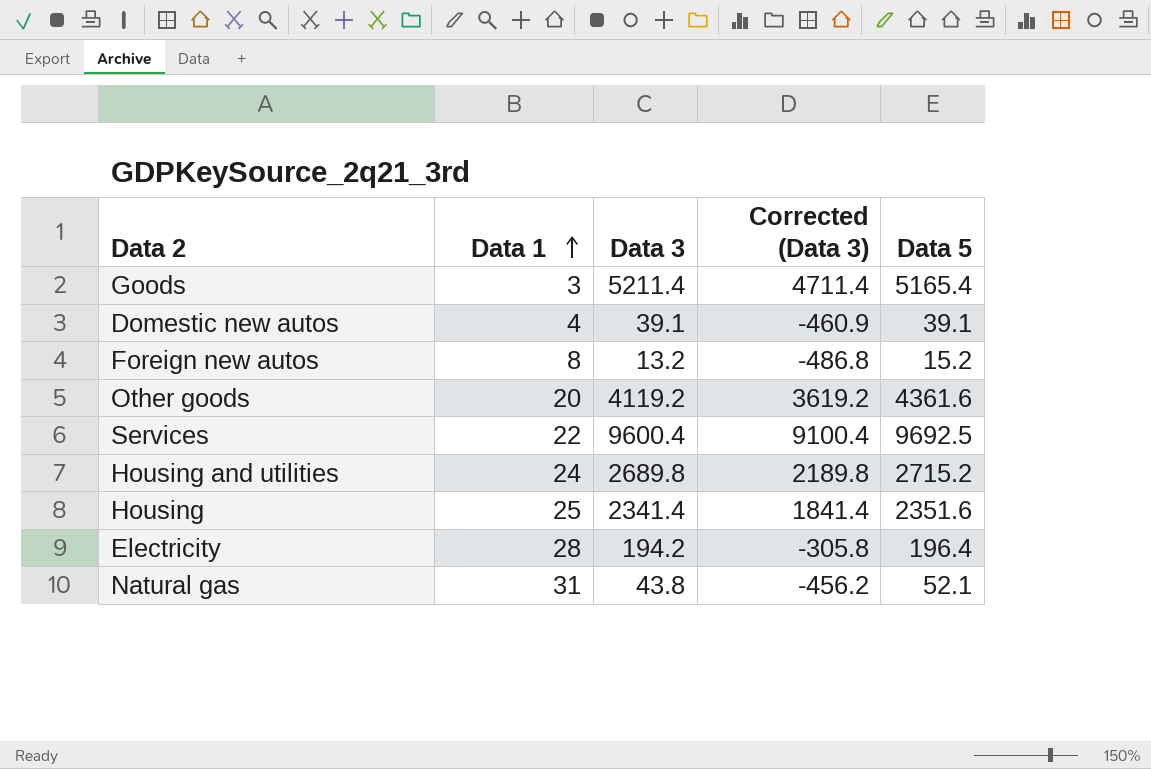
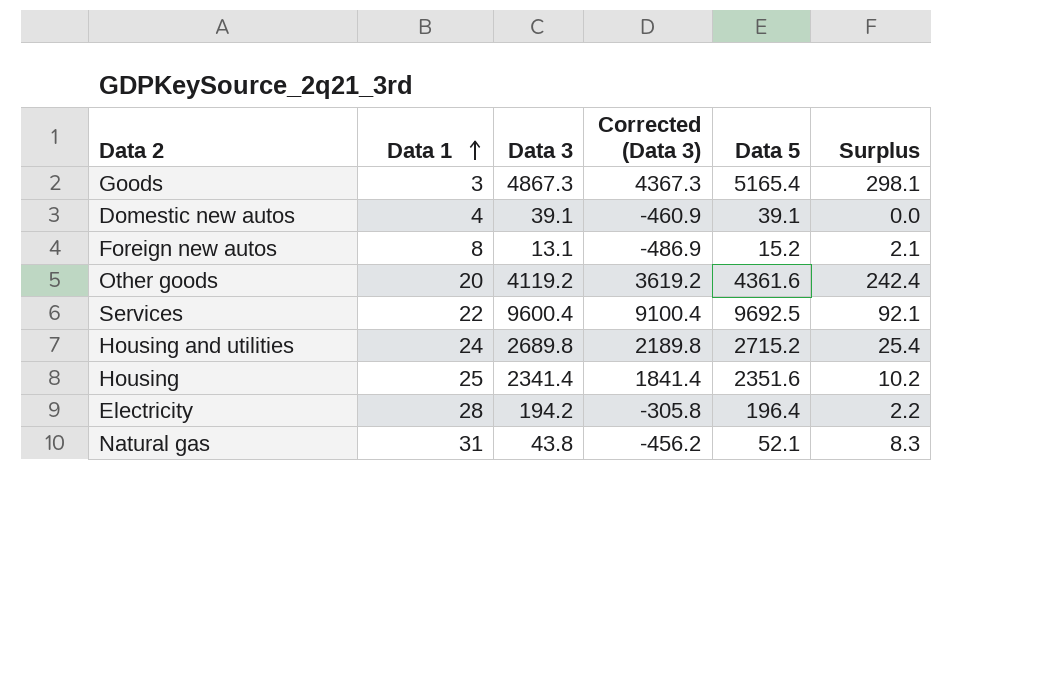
column Surplus | formula: none -> [Data 5] - [Data 3]
Goods | Data 3: 5211.4 -> 4867.3
Goods | Corrected (Data 3): 4711.4 -> 4367.3
Foreign new autos | Data 3: 13.2 -> 13.1
Foreign new autos | Corrected (Data 3): -486.8 -> -486.9

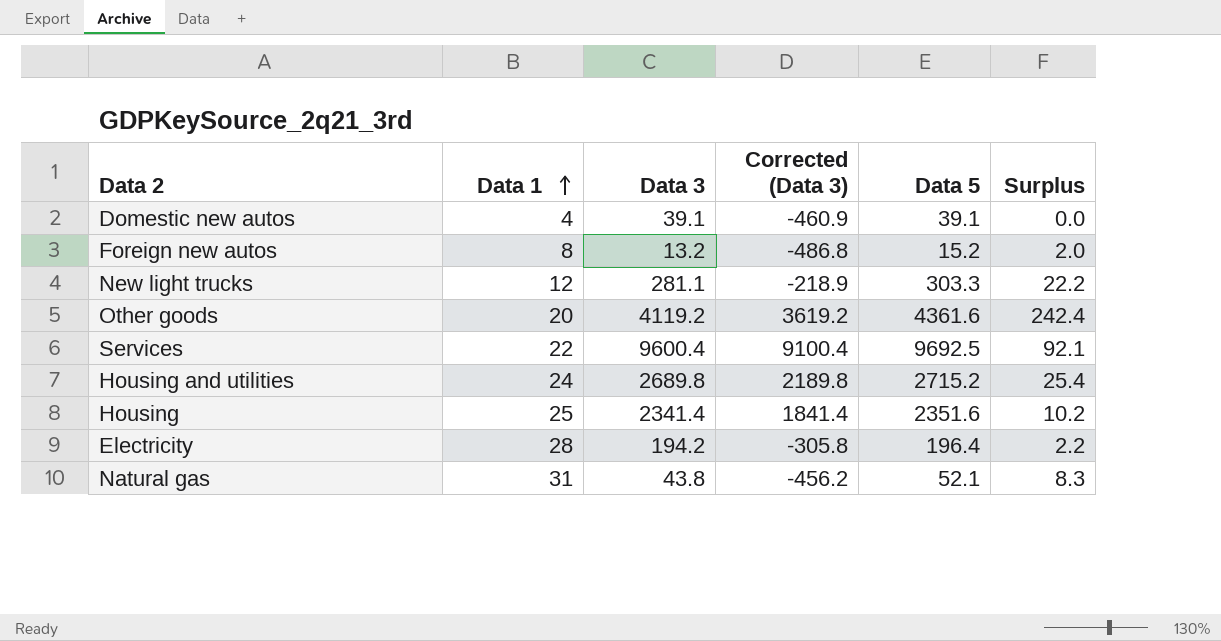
row Goods: 3 | 4867.3 | 4367.3 | 5165.4 | 298.1 -> none
Foreign new autos | Data 3: 13.1 -> 13.2
Foreign new autos | Corrected (Data 3): -486.9 -> -486.8
Foreign new autos | Surplus: 2.1 -> 2.0
row New light trucks: none -> 12 | 281.1 | -218.9 | 303.3 | 22.2

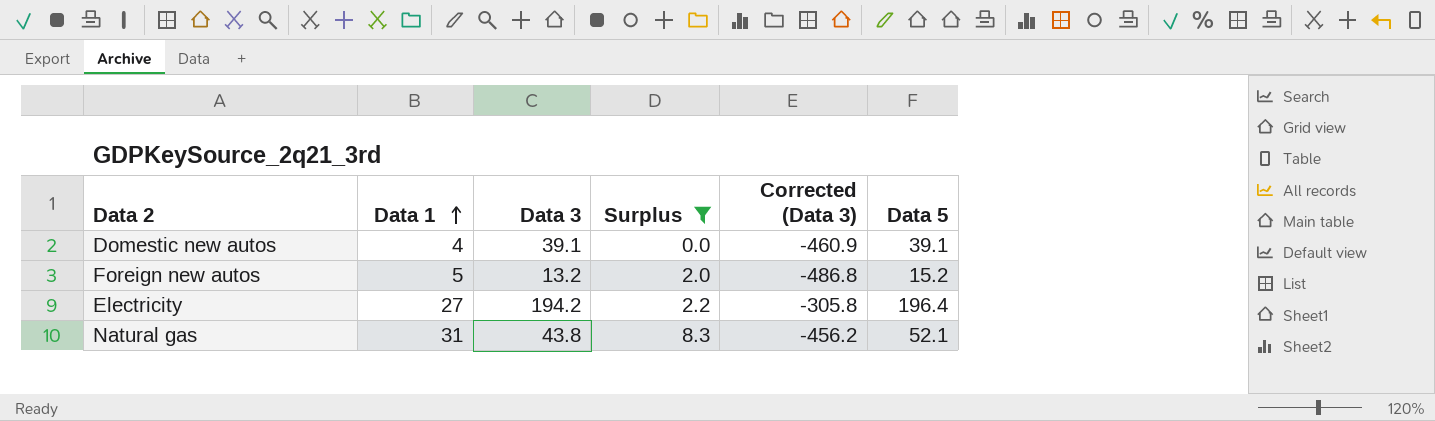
filter: none -> Surplus <= 8.3
column Surplus | position: 6 -> 4
Foreign new autos | Data 1: 8 -> 5
Electricity | Data 1: 28 -> 27

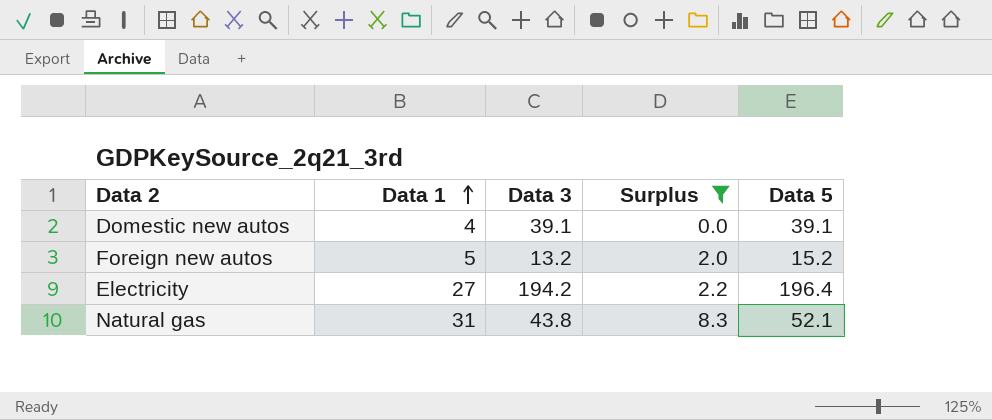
column Corrected (Data 3) | formula: [Data 3] - 500 -> none

